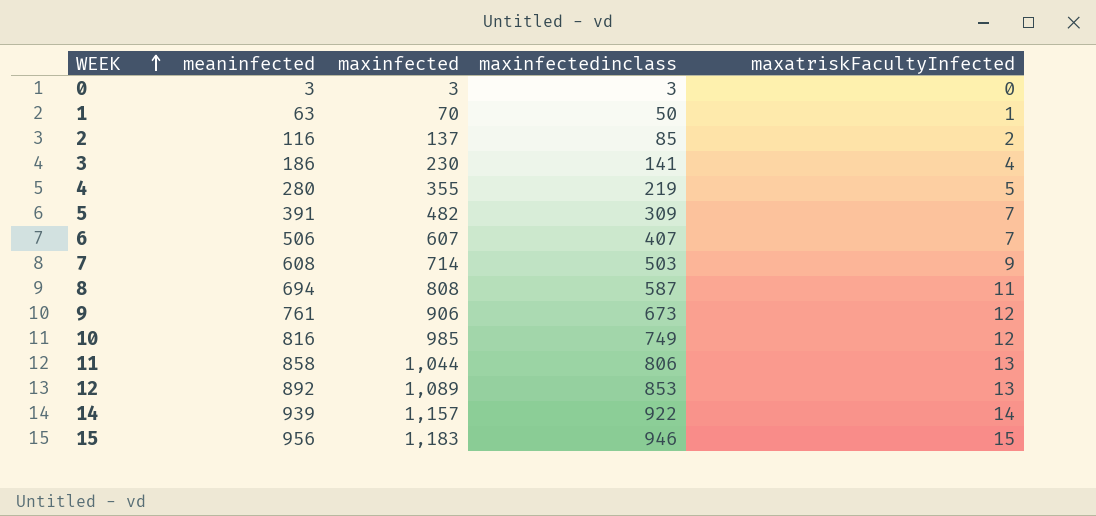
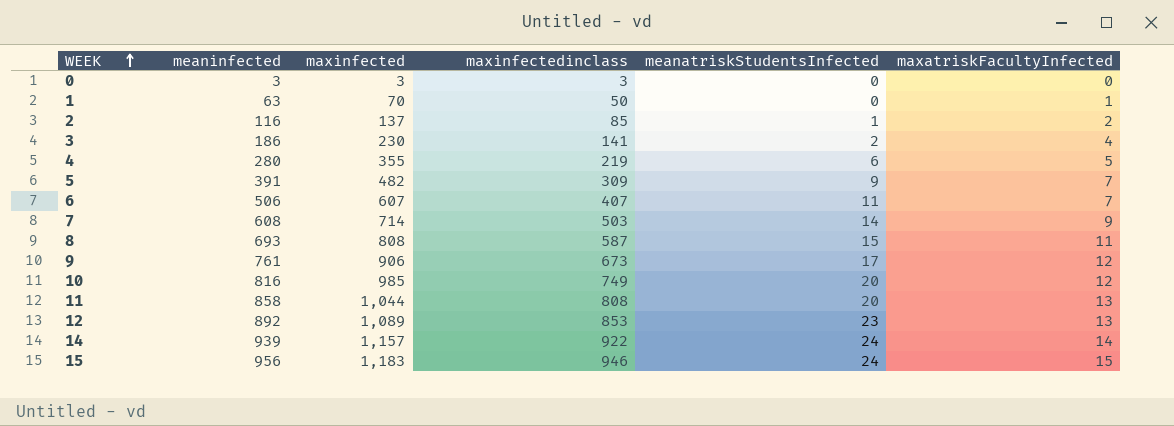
column meanatriskStudentsInfected | position: none -> 5
8 | meaninfected: 694 -> 693
11 | maxinfectedinclass: 806 -> 808

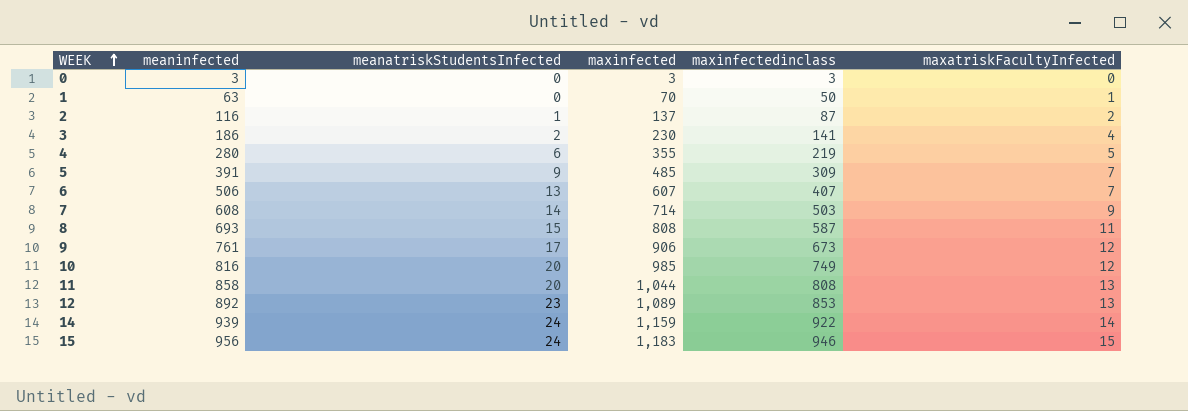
column meanatriskStudentsInfected | position: 5 -> 3
2 | maxinfectedinclass: 85 -> 87
5 | maxinfected: 482 -> 485
6 | meanatriskStudentsInfected: 11 -> 13
14 | maxinfected: 1,157 -> 1,159

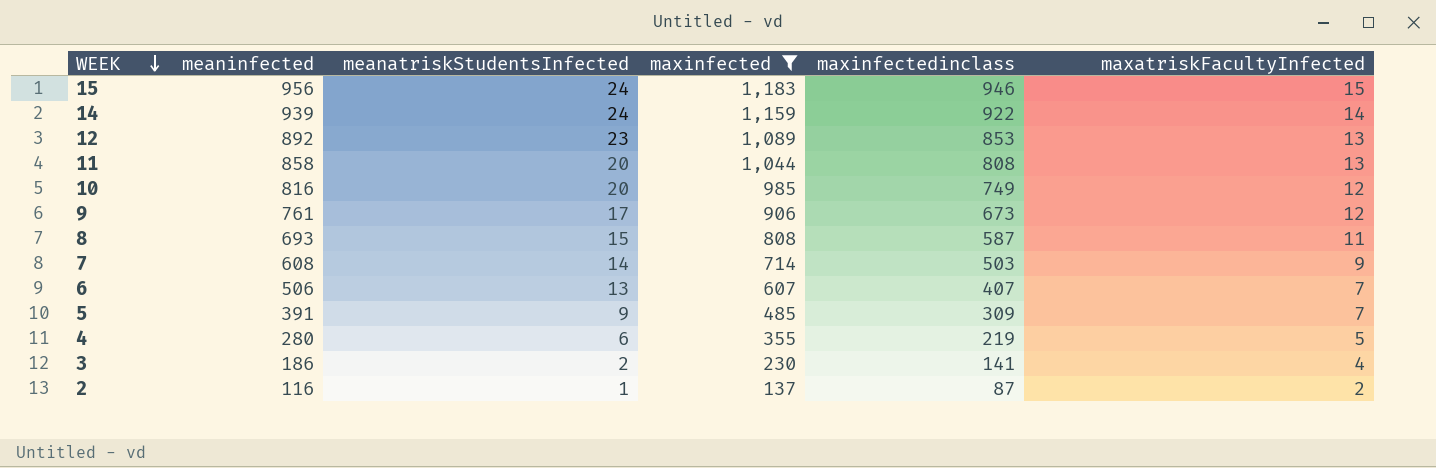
filter: none -> maxinfected >= 137
row order: WEEK ascending -> WEEK descending

